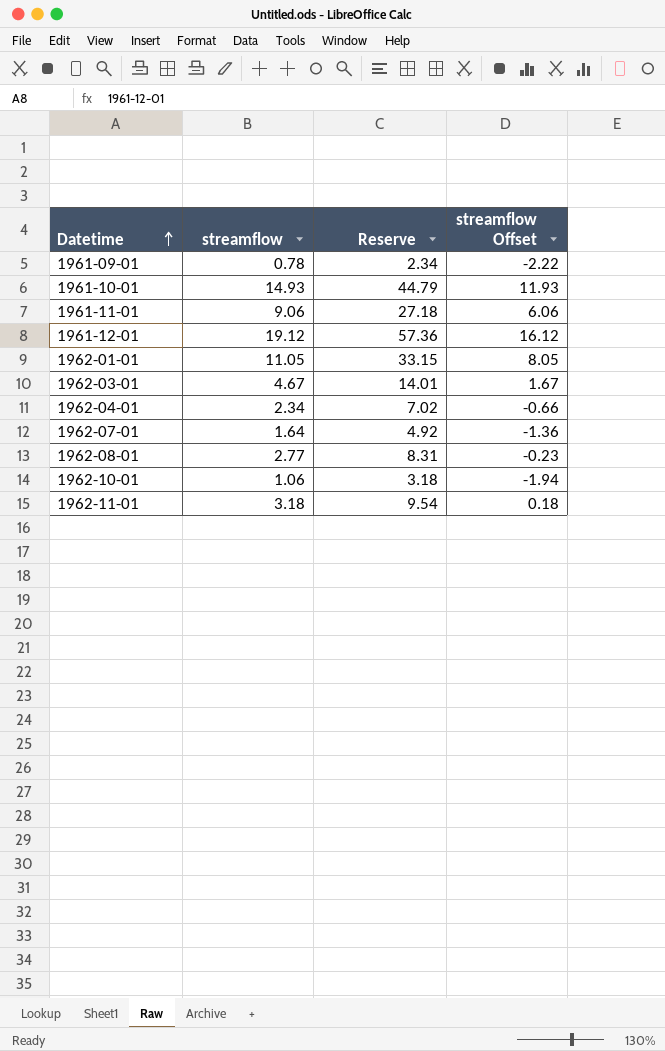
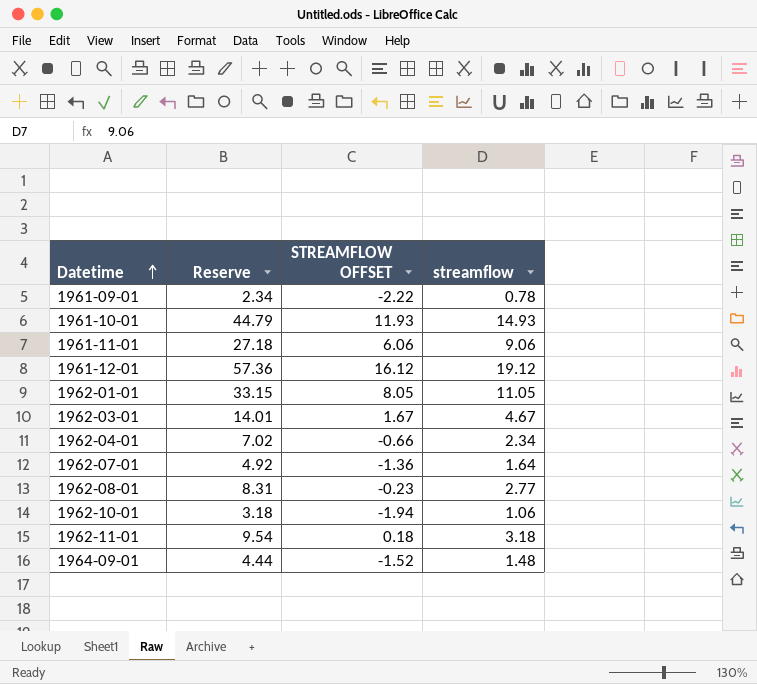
column name: streamflow Offset -> STREAMFLOW OFFSET
column streamflow | position: 2 -> 4
row 1964-09-01: none -> 4.44 | -1.52 | 1.48

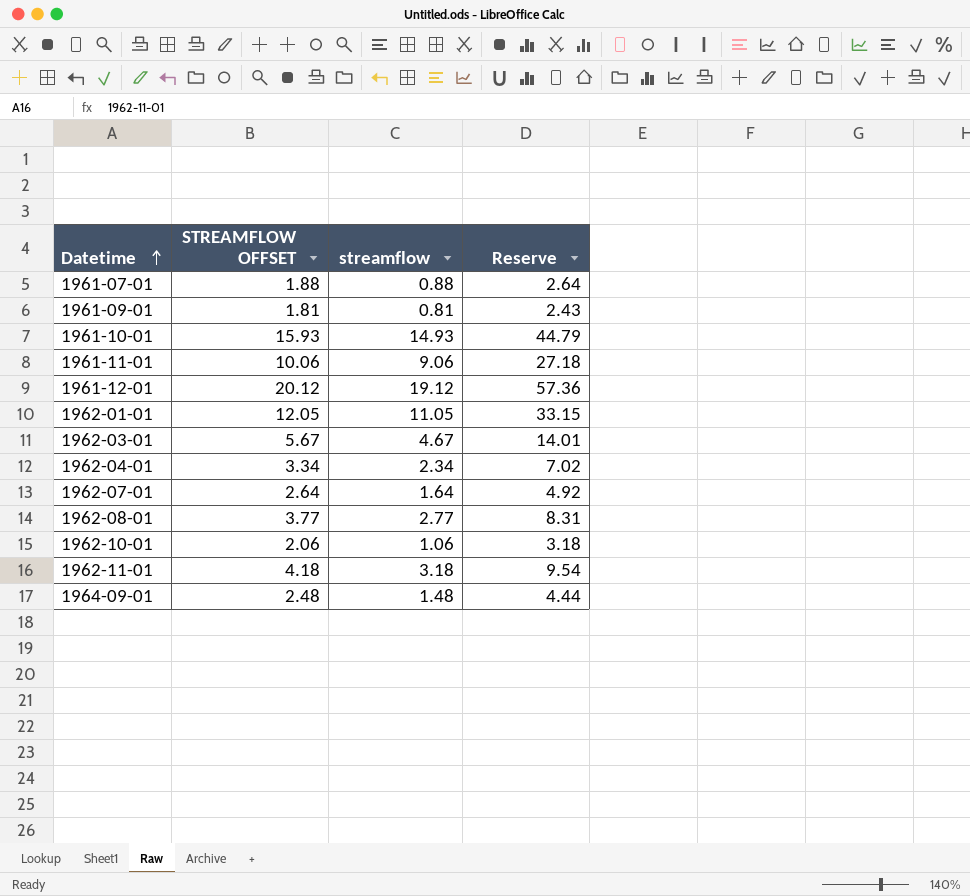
column STREAMFLOW OFFSET | formula: [streamflow] - 3 -> [streamflow] + 1
column Reserve | position: 2 -> 4
row 1961-07-01: none -> 1.88 | 0.88 | 2.64
1961-09-01 | streamflow: 0.78 -> 0.81
1961-09-01 | Reserve: 2.34 -> 2.43

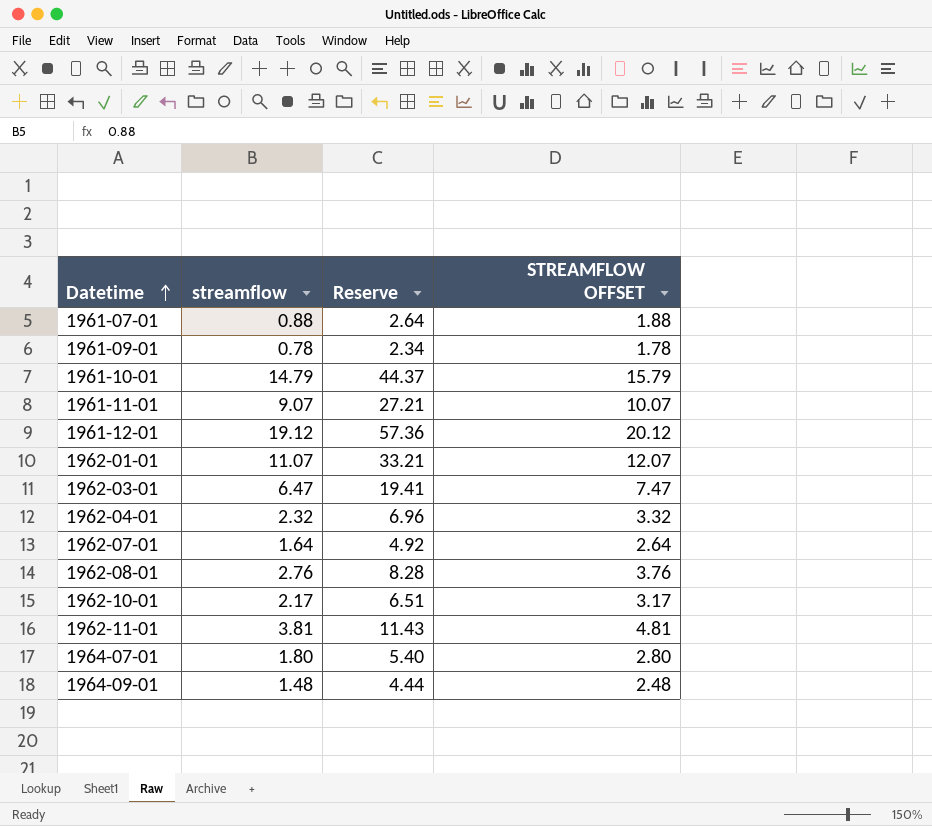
column STREAMFLOW OFFSET | position: 2 -> 4
1961-09-01 | streamflow: 0.81 -> 0.78
1961-09-01 | Reserve: 2.43 -> 2.34
1961-09-01 | STREAMFLOW OFFSET: 1.81 -> 1.78
1961-10-01 | streamflow: 14.93 -> 14.79
1961-10-01 | Reserve: 44.79 -> 44.37
1961-10-01 | STREAMFLOW OFFSET: 15.93 -> 15.79
1961-11-01 | streamflow: 9.06 -> 9.07
1961-11-01 | Reserve: 27.18 -> 27.21
1961-11-01 | STREAMFLOW OFFSET: 10.06 -> 10.07
1962-01-01 | streamflow: 11.05 -> 11.07
1962-01-01 | Reserve: 33.15 -> 33.21
1962-01-01 | STREAMFLOW OFFSET: 12.05 -> 12.07
1962-03-01 | streamflow: 4.67 -> 6.47
1962-03-01 | Reserve: 14.01 -> 19.41
1962-03-01 | STREAMFLOW OFFSET: 5.67 -> 7.47
1962-04-01 | streamflow: 2.34 -> 2.32
1962-04-01 | Reserve: 7.02 -> 6.96
1962-04-01 | STREAMFLOW OFFSET: 3.34 -> 3.32
1962-08-01 | streamflow: 2.77 -> 2.76
1962-08-01 | Reserve: 8.31 -> 8.28
1962-08-01 | STREAMFLOW OFFSET: 3.77 -> 3.76
1962-10-01 | streamflow: 1.06 -> 2.17
1962-10-01 | Reserve: 3.18 -> 6.51
1962-10-01 | STREAMFLOW OFFSET: 2.06 -> 3.17
1962-11-01 | streamflow: 3.18 -> 3.81
1962-11-01 | Reserve: 9.54 -> 11.43
1962-11-01 | STREAMFLOW OFFSET: 4.18 -> 4.81
row 1964-07-01: none -> 1.80 | 5.40 | 2.80

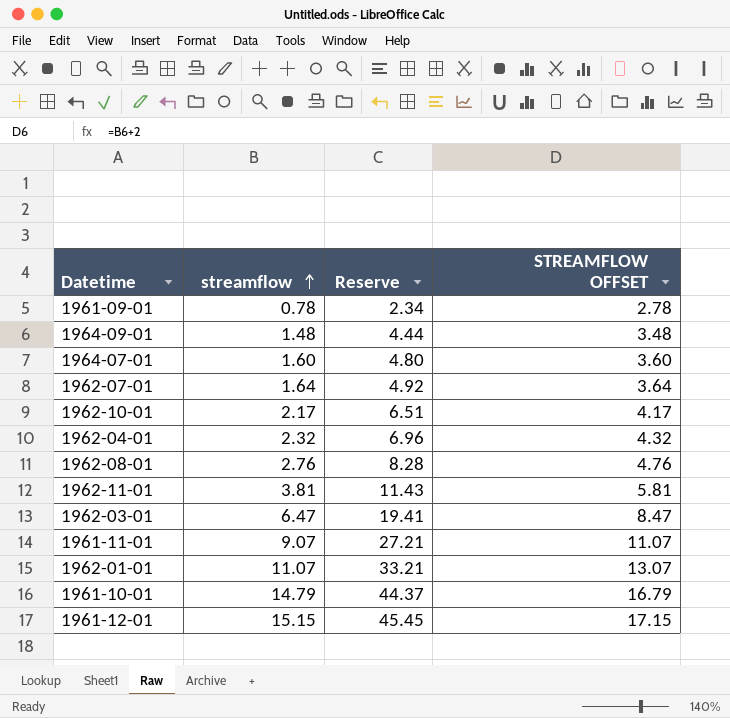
row order: Datetime ascending -> streamflow ascending
column STREAMFLOW OFFSET | formula: [streamflow] + 1 -> [streamflow] + 2
row 1961-07-01: 0.88 | 2.64 | 1.88 -> none
1964-07-01 | streamflow: 1.80 -> 1.60
1964-07-01 | Reserve: 5.40 -> 4.80
1961-12-01 | streamflow: 19.12 -> 15.15
1961-12-01 | Reserve: 57.36 -> 45.45

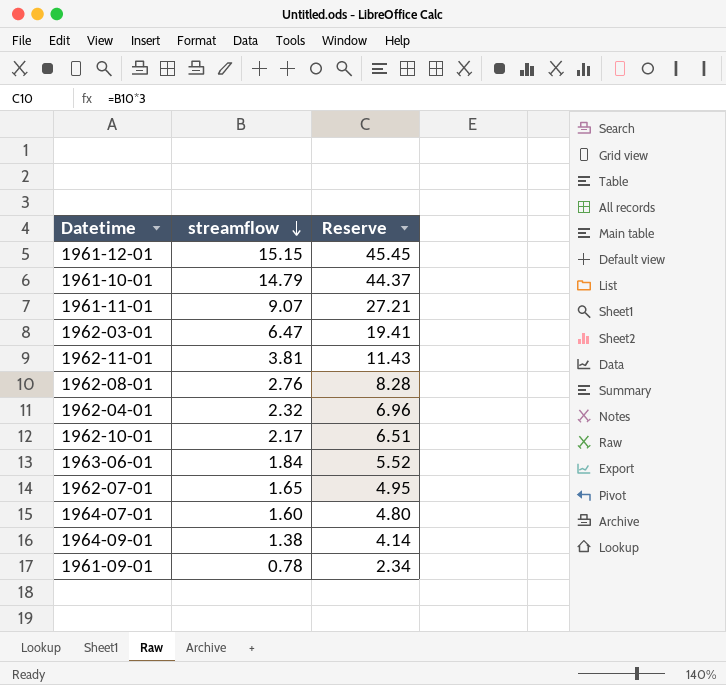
row order: streamflow ascending -> streamflow descending
column STREAMFLOW OFFSET | formula: [streamflow] + 2 -> none
row 1962-01-01: 11.07 | 33.21 | 13.07 -> none
row 1963-06-01: none -> 1.84 | 5.52
1962-07-01 | streamflow: 1.64 -> 1.65
1962-07-01 | Reserve: 4.92 -> 4.95
1964-09-01 | streamflow: 1.48 -> 1.38
1964-09-01 | Reserve: 4.44 -> 4.14

